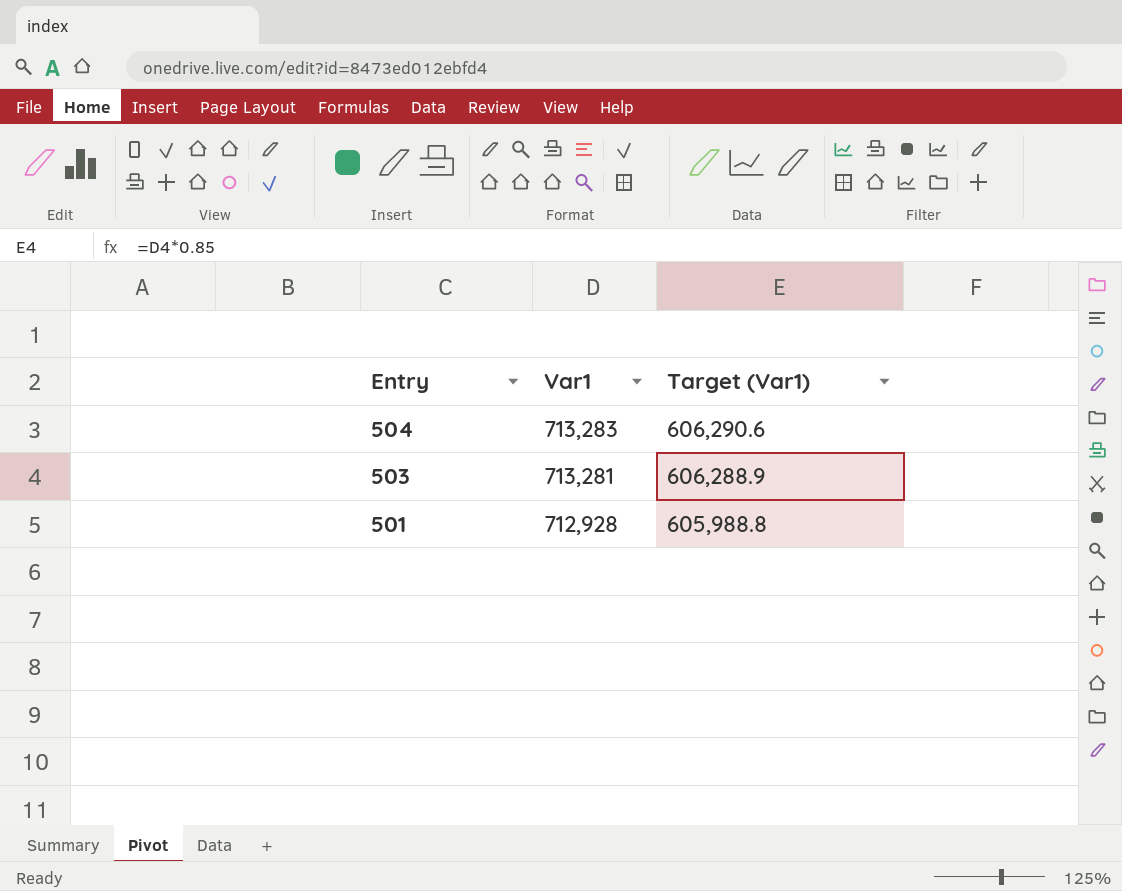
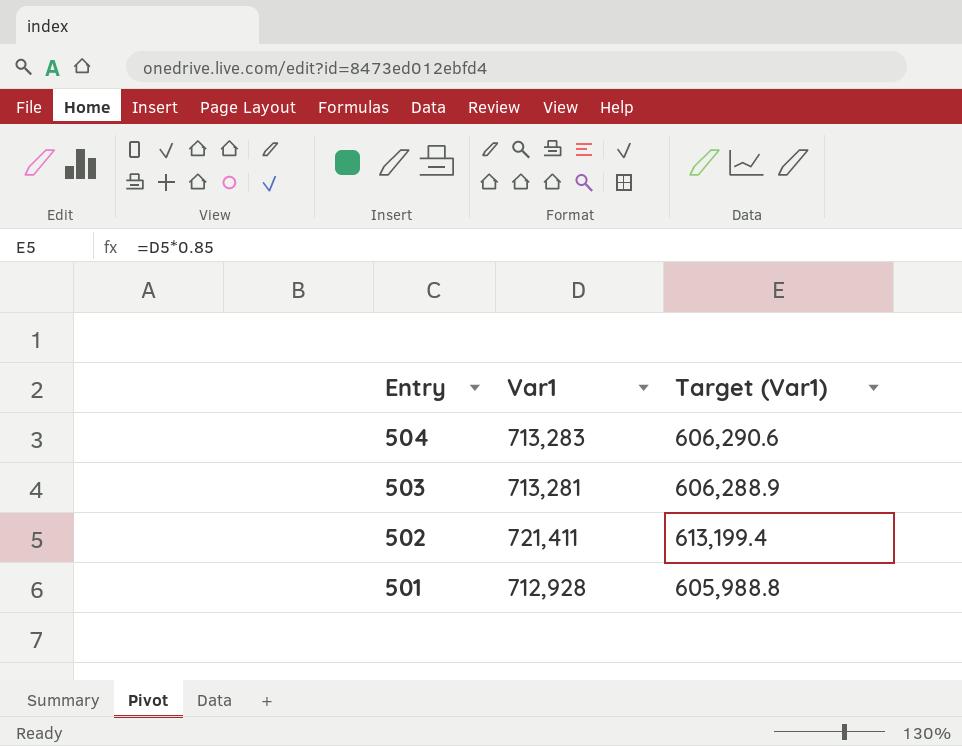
row 502: none -> 721,411 | 613,199.4

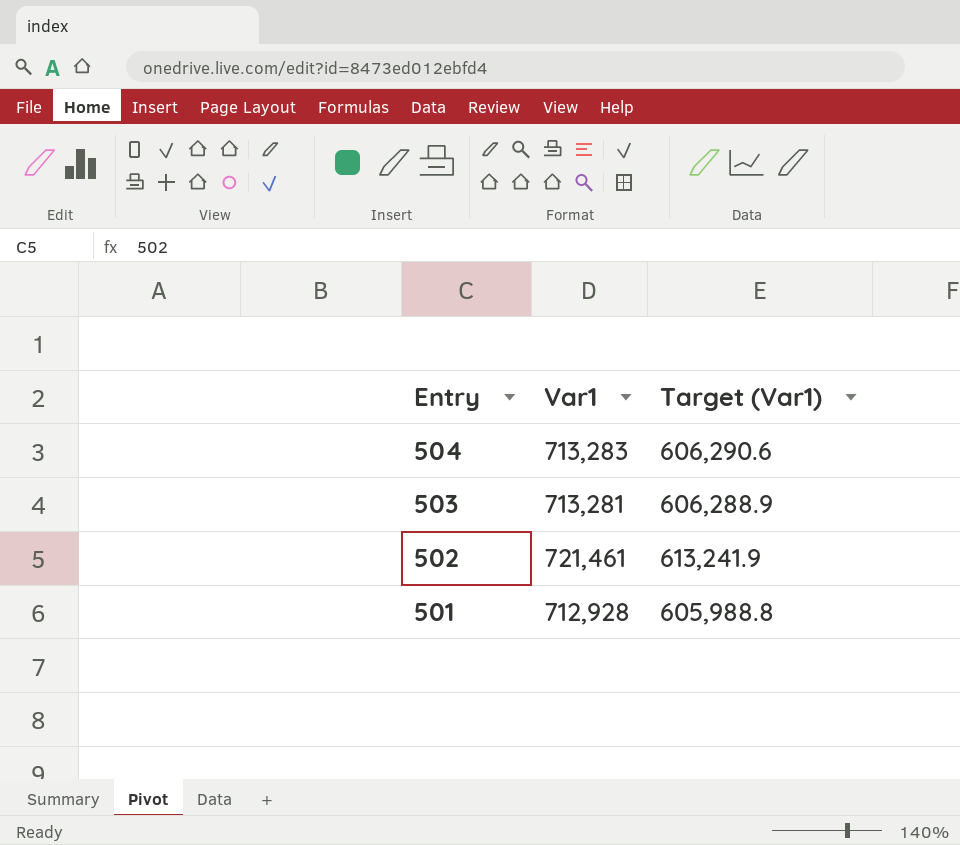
502 | Var1: 721,411 -> 721,461
502 | Target (Var1): 613,199.4 -> 613,241.9

